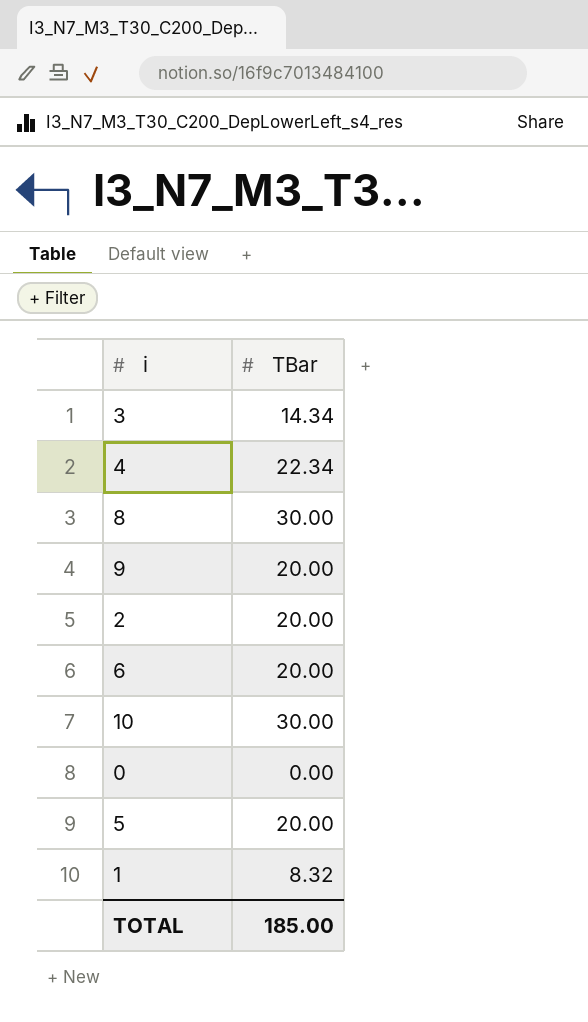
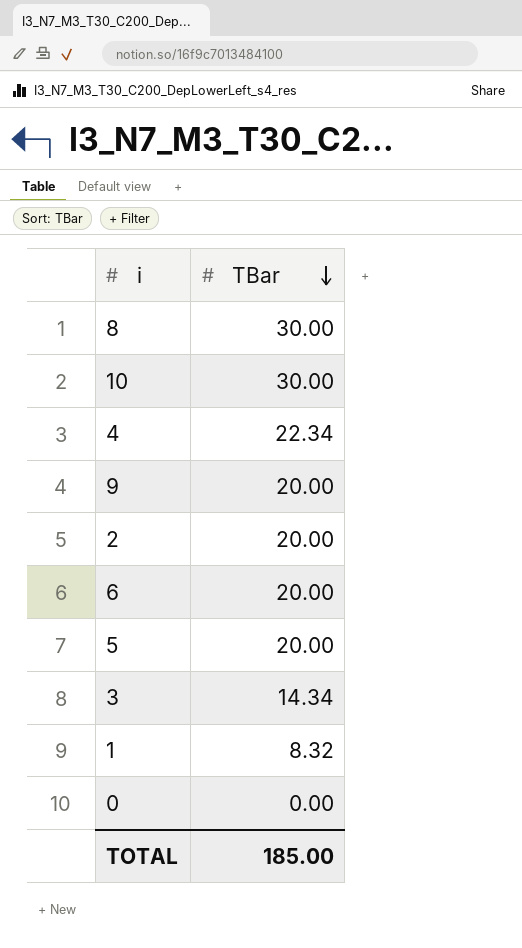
row order: none -> TBar descending

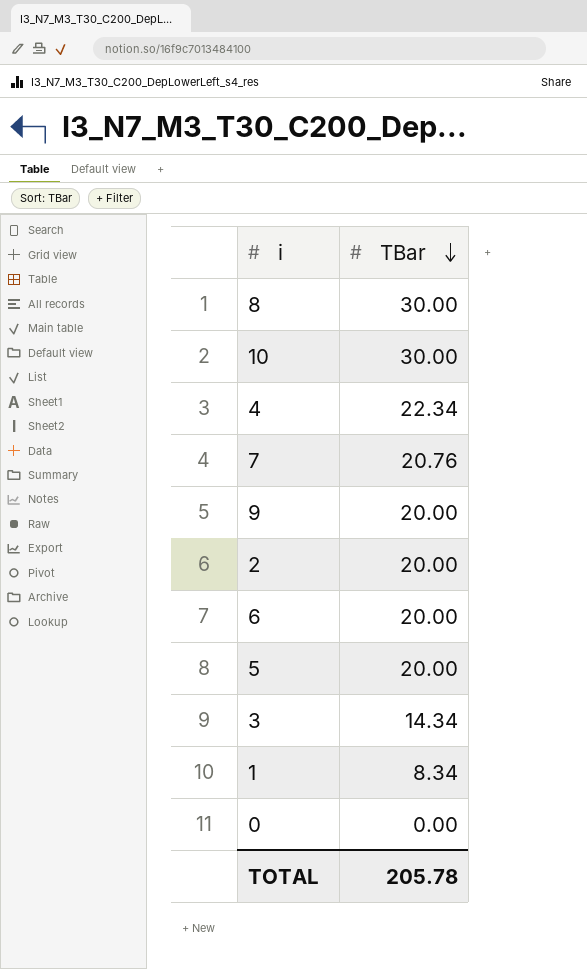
row 7: none -> 20.76
1 | TBar: 8.32 -> 8.34
TOTAL | TBar: 185.00 -> 205.78

